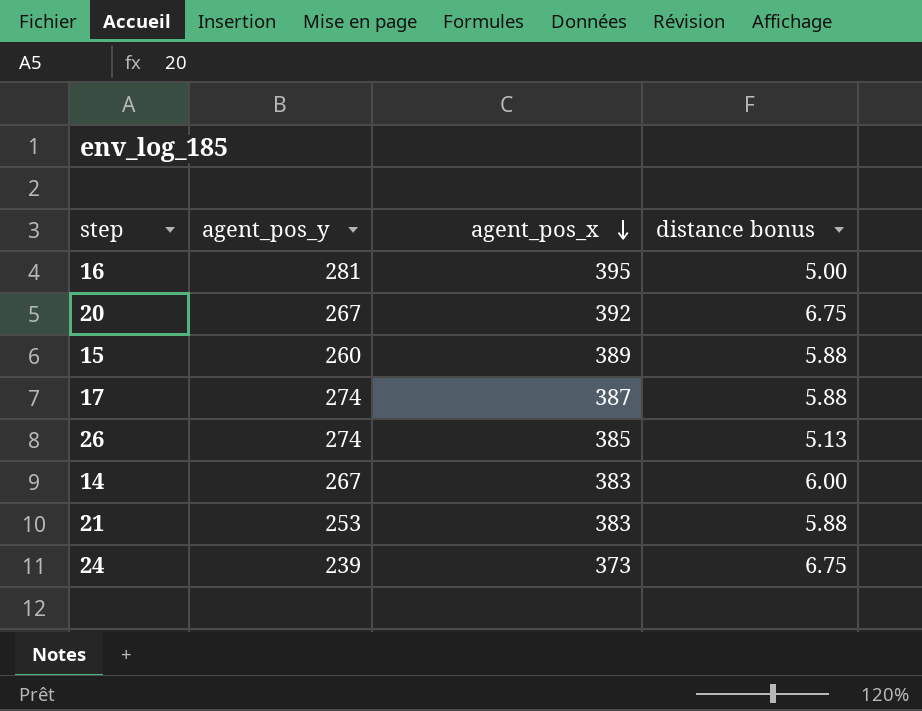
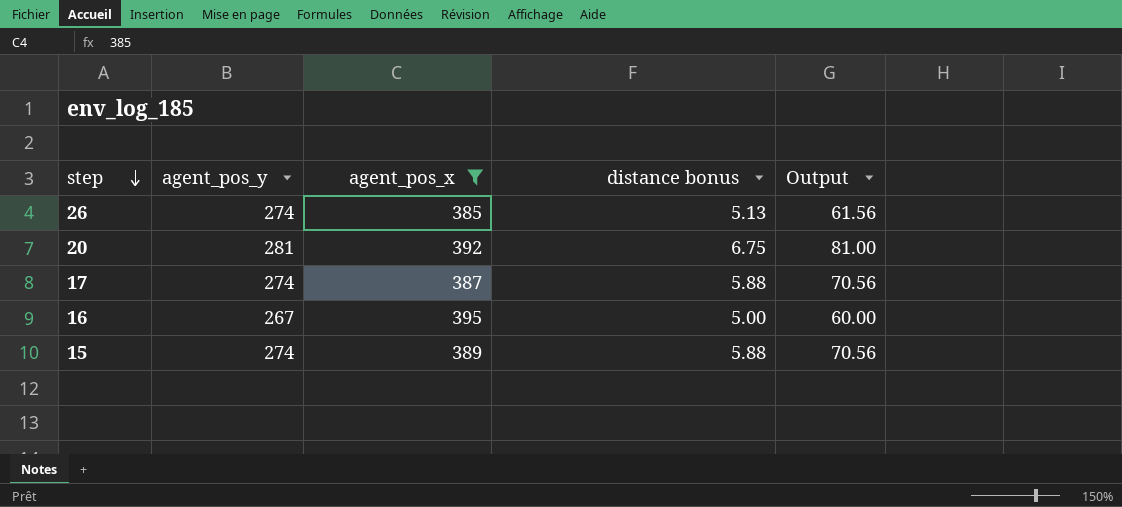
filter: none -> agent_pos_x >= 385
row order: agent_pos_x descending -> step descending
column Output | formula: none -> [distance bonus] * 12
20 | agent_pos_y: 267 -> 281
16 | agent_pos_y: 281 -> 267
15 | agent_pos_y: 260 -> 274

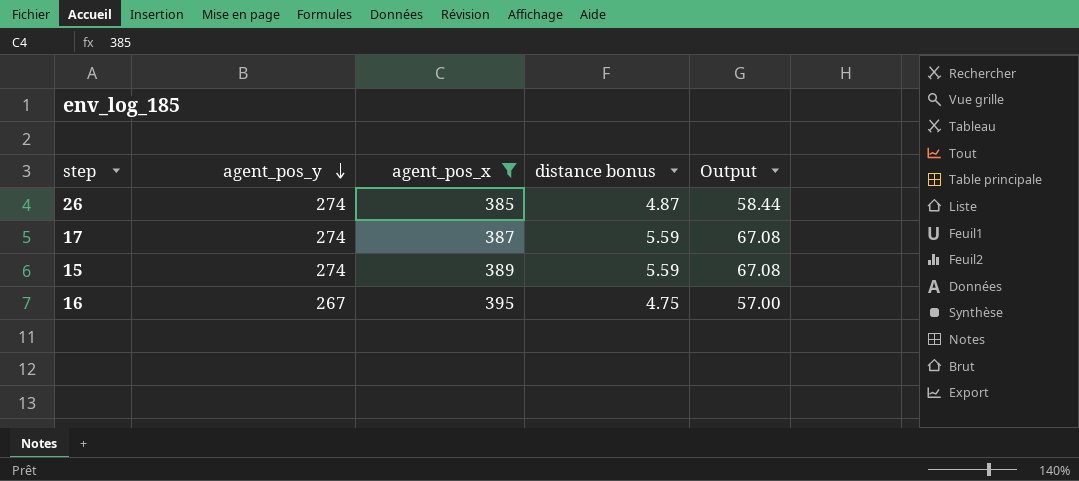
row order: step descending -> agent_pos_y descending
row 20: 281 | 392 | 6.75 | 81.00 -> none
26 | distance bonus: 5.13 -> 4.87
26 | Output: 61.56 -> 58.44
17 | distance bonus: 5.88 -> 5.59
17 | Output: 70.56 -> 67.08
15 | distance bonus: 5.88 -> 5.59
15 | Output: 70.56 -> 67.08
16 | distance bonus: 5.00 -> 4.75
16 | Output: 60.00 -> 57.00

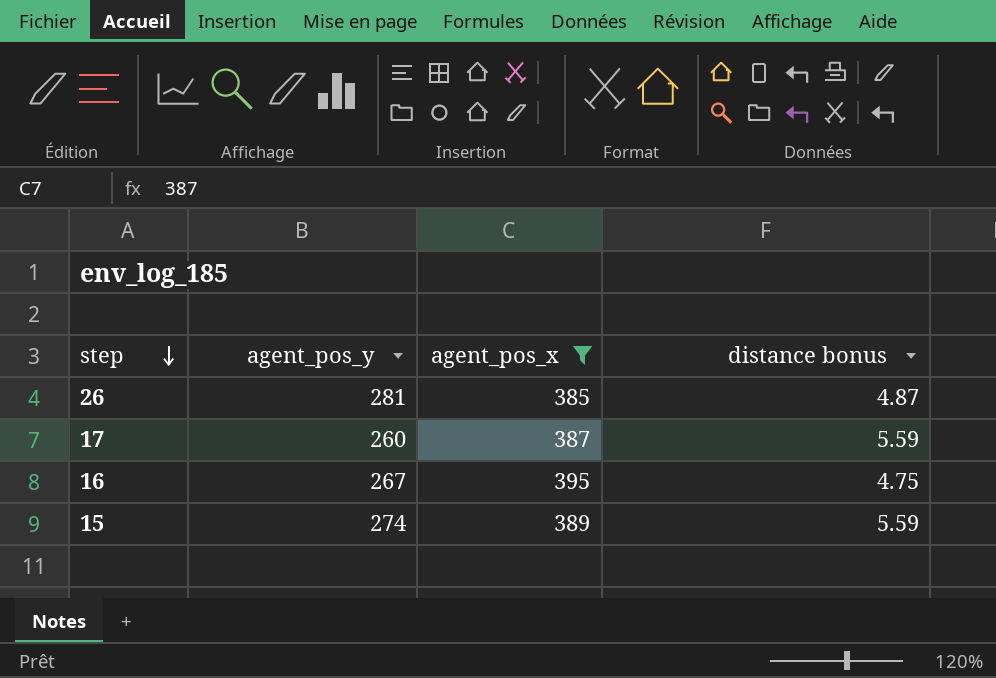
row order: agent_pos_y descending -> step descending
column Output | formula: [distance bonus] * 12 -> none
26 | agent_pos_y: 274 -> 281
17 | agent_pos_y: 274 -> 260

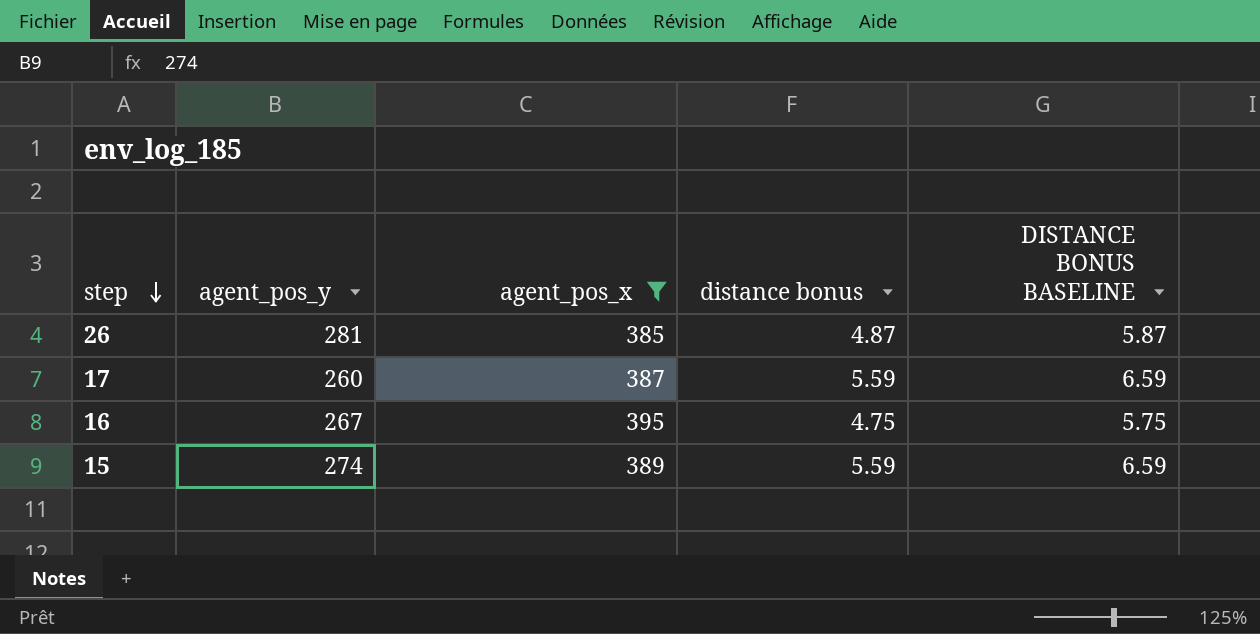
column DISTANCE BONUS BASELINE | formula: none -> [distance bonus] + 1

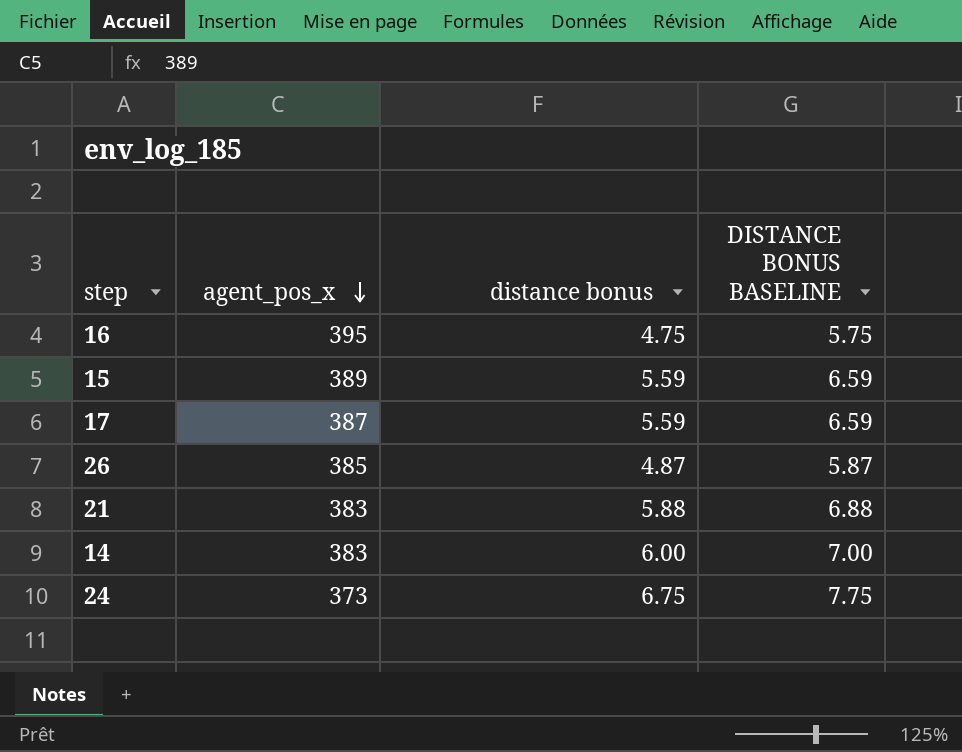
filter: agent_pos_x >= 385 -> none
row order: step descending -> agent_pos_x descending
column agent_pos_y | position: 2 -> none

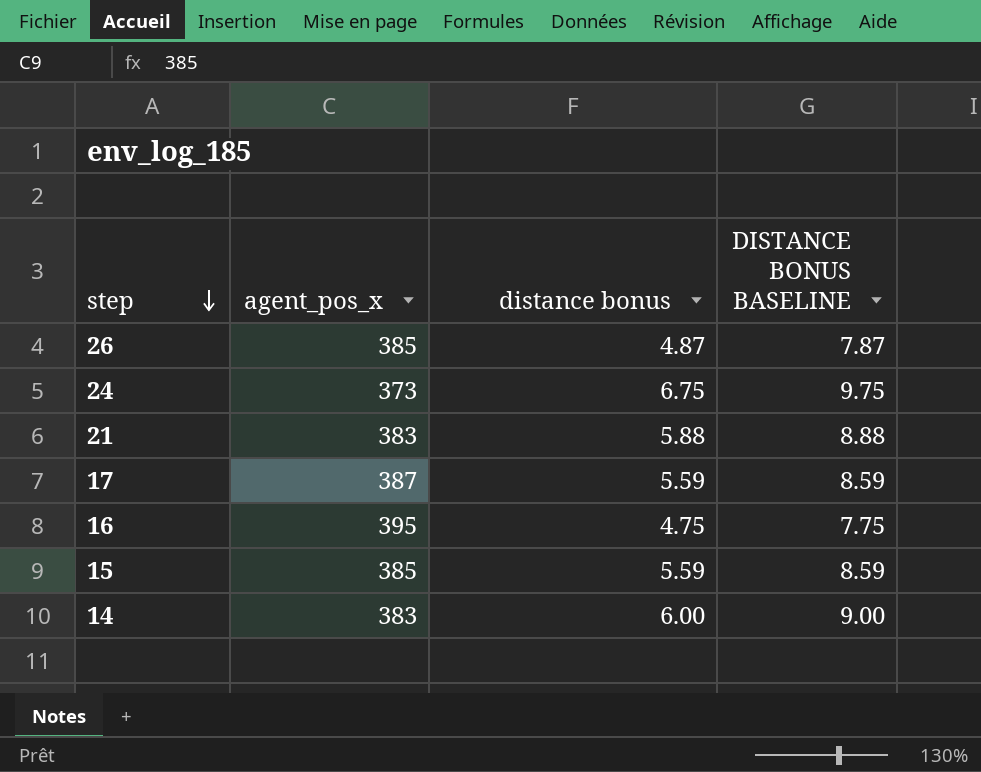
row order: agent_pos_x descending -> step descending
column DISTANCE BONUS BASELINE | formula: [distance bonus] + 1 -> [distance bonus] + 3
15 | agent_pos_x: 389 -> 385

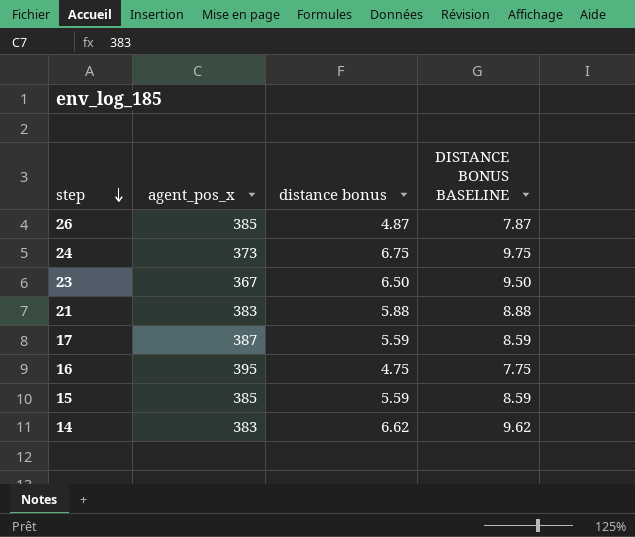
row 23: none -> 367 | 6.50 | 9.50
14 | distance bonus: 6.00 -> 6.62
14 | DISTANCE BONUS BASELINE: 9.00 -> 9.62

